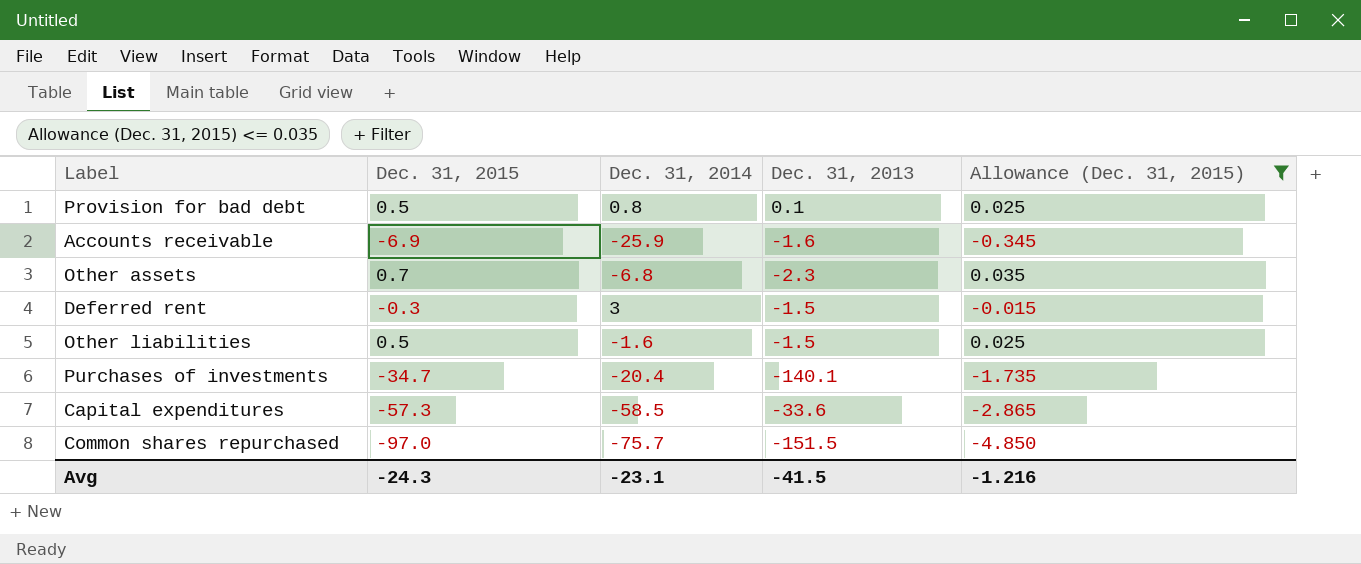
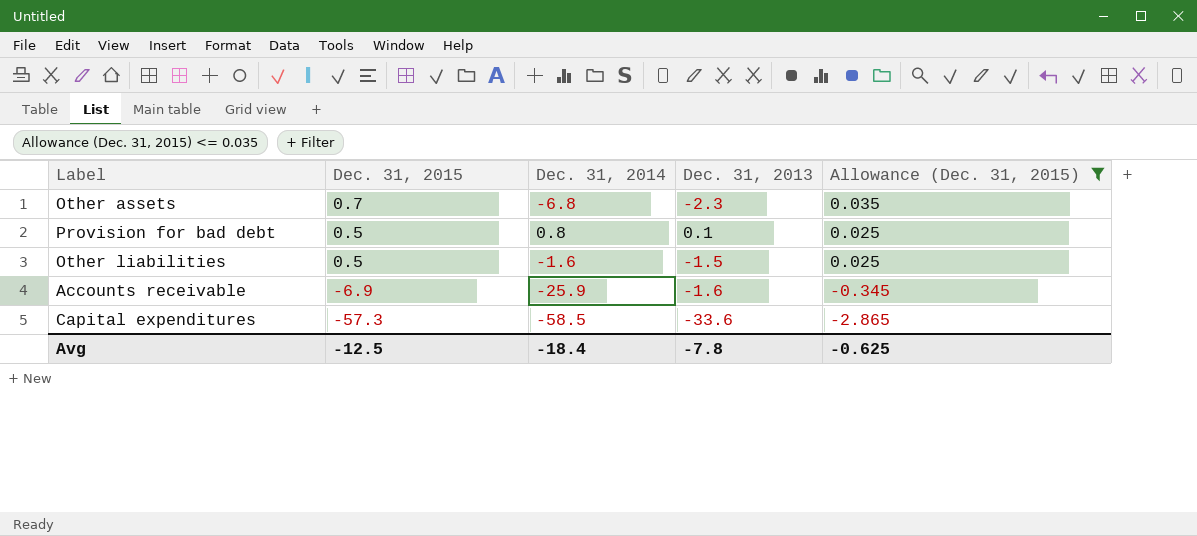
row order: none -> Dec. 31, 2015 descending
row Deferred rent: -0.3 | 3 | -1.5 | -0.015 -> none
row Purchases of investments: -34.7 | -20.4 | -140.1 | -1.735 -> none
row Common shares repurchased: -97.0 | -75.7 | -151.5 | -4.850 -> none
Avg | Dec. 31, 2015: -24.3 -> -12.5
Avg | Dec. 31, 2014: -23.1 -> -18.4
Avg | Dec. 31, 2013: -41.5 -> -7.8
Avg | Allowance (Dec. 31, 2015): -1.216 -> -0.625

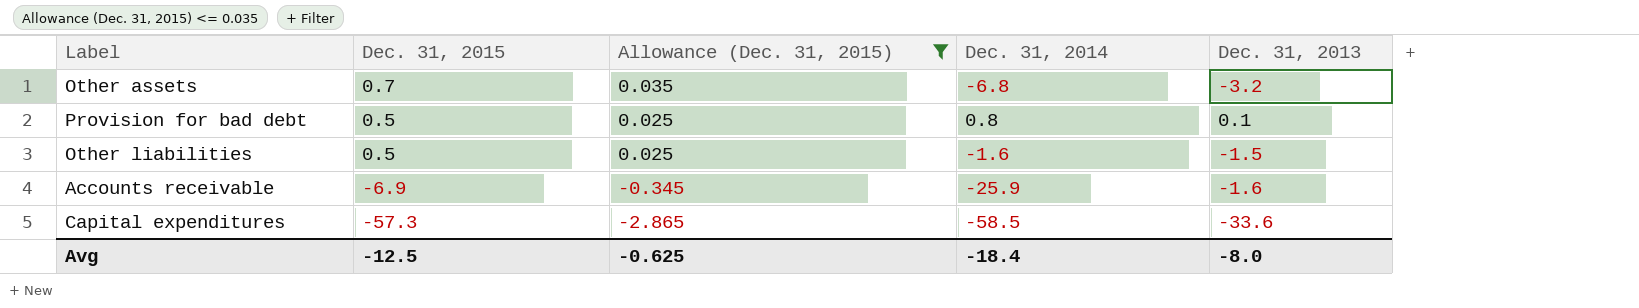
column Allowance (Dec. 31, 2015) | position: 5 -> 3
Other assets | Dec. 31, 2013: -2.3 -> -3.2
Avg | Dec. 31, 2013: -7.8 -> -8.0

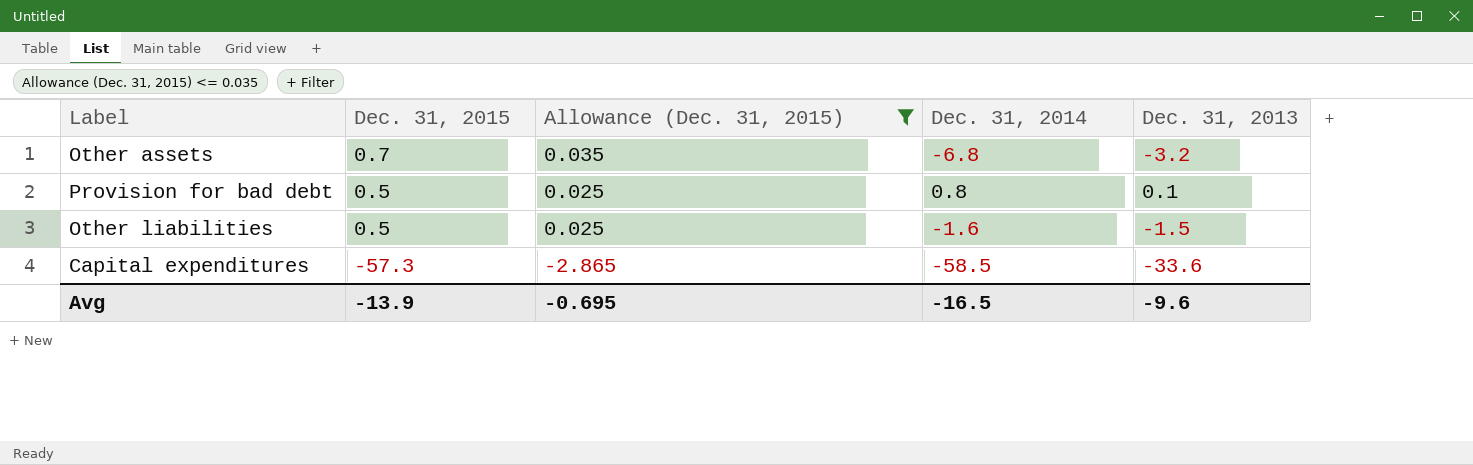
row Accounts receivable: -6.9 | -0.345 | -25.9 | -1.6 -> none
Avg | Dec. 31, 2015: -12.5 -> -13.9
Avg | Allowance (Dec. 31, 2015): -0.625 -> -0.695
Avg | Dec. 31, 2014: -18.4 -> -16.5
Avg | Dec. 31, 2013: -8.0 -> -9.6

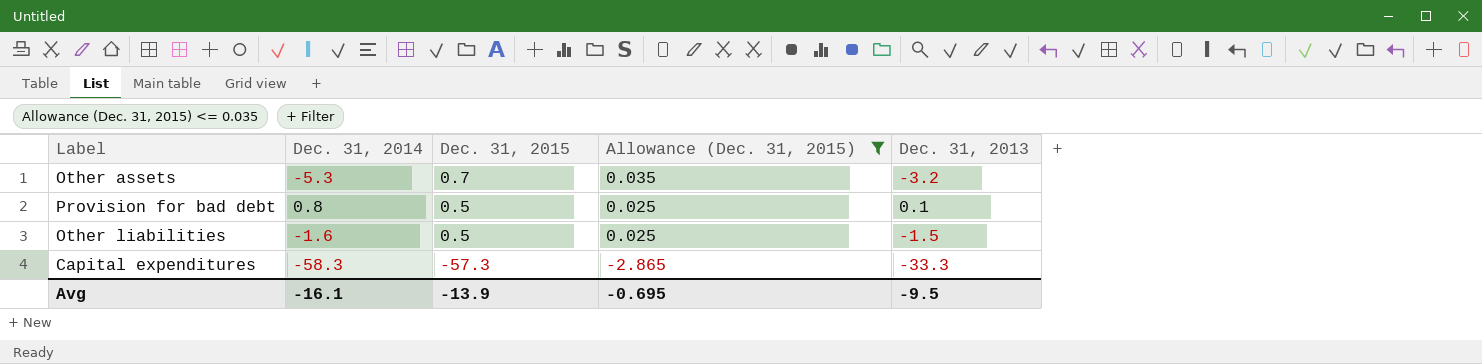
column Dec. 31, 2014 | position: 4 -> 2
Other assets | Dec. 31, 2014: -6.8 -> -5.3
Capital expenditures | Dec. 31, 2014: -58.5 -> -58.3
Capital expenditures | Dec. 31, 2013: -33.6 -> -33.3
Avg | Dec. 31, 2014: -16.5 -> -16.1
Avg | Dec. 31, 2013: -9.6 -> -9.5

